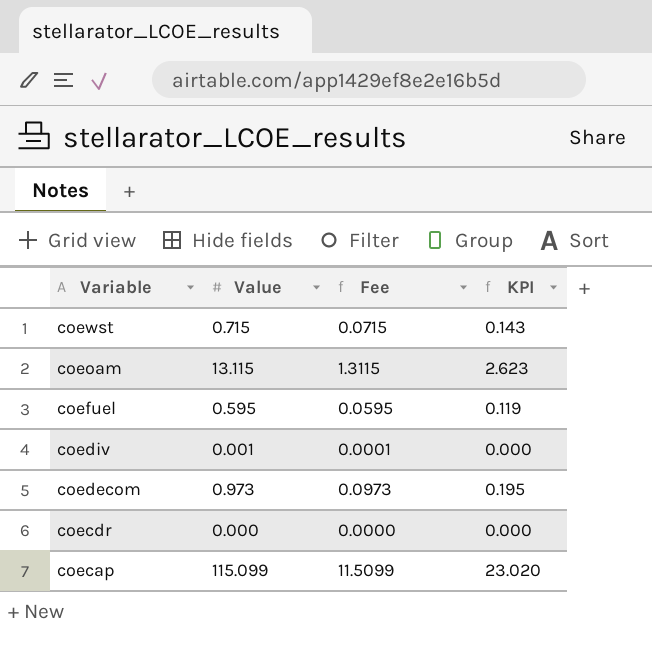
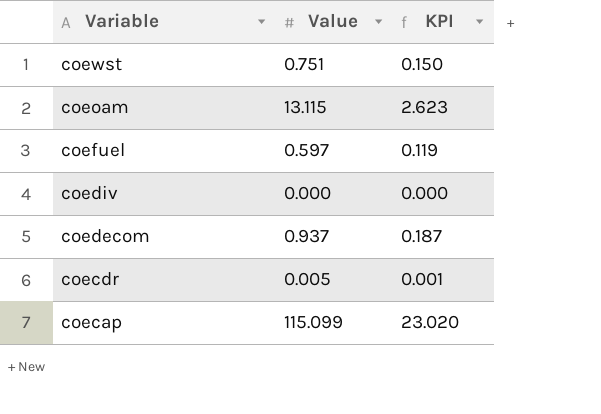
column Fee | formula: [Value] * 0.1 -> none
coewst | Value: 0.715 -> 0.751
coewst | KPI: 0.143 -> 0.150
coefuel | Value: 0.595 -> 0.597
coediv | Value: 0.001 -> 0.000
coedecom | Value: 0.973 -> 0.937
coedecom | KPI: 0.195 -> 0.187
coecdr | Value: 0.000 -> 0.005
coecdr | KPI: 0.000 -> 0.001

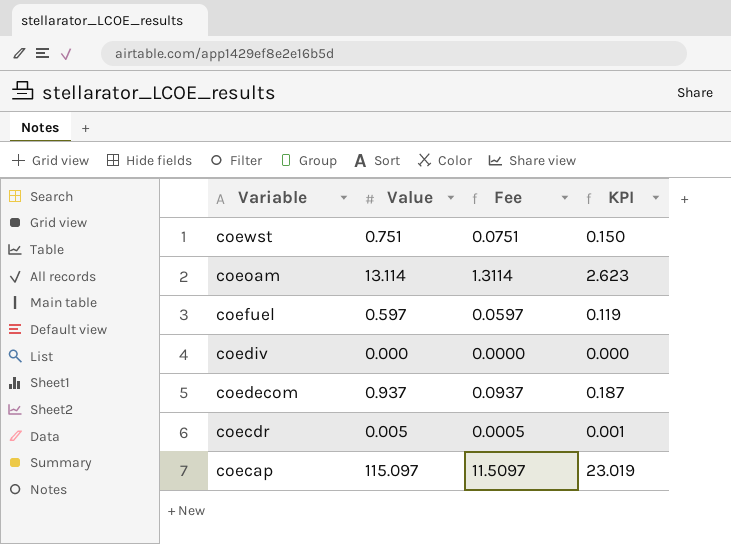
column Fee | formula: none -> [Value] * 0.1
coeoam | Value: 13.115 -> 13.114
coecap | Value: 115.099 -> 115.097
coecap | KPI: 23.020 -> 23.019

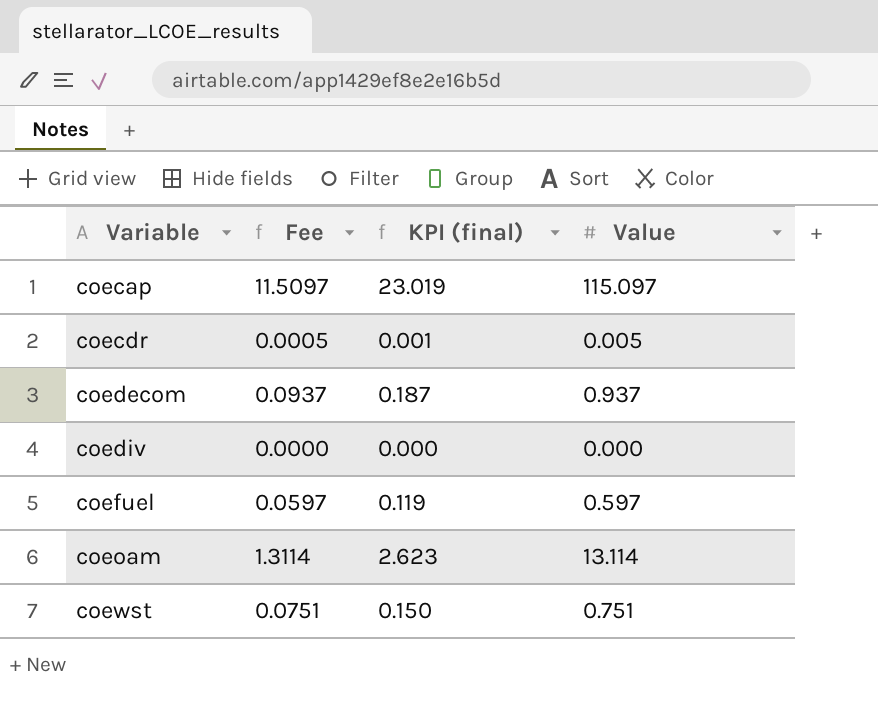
row order: Variable descending -> Variable ascending
column name: KPI -> KPI (final)
column Value | position: 2 -> 4

